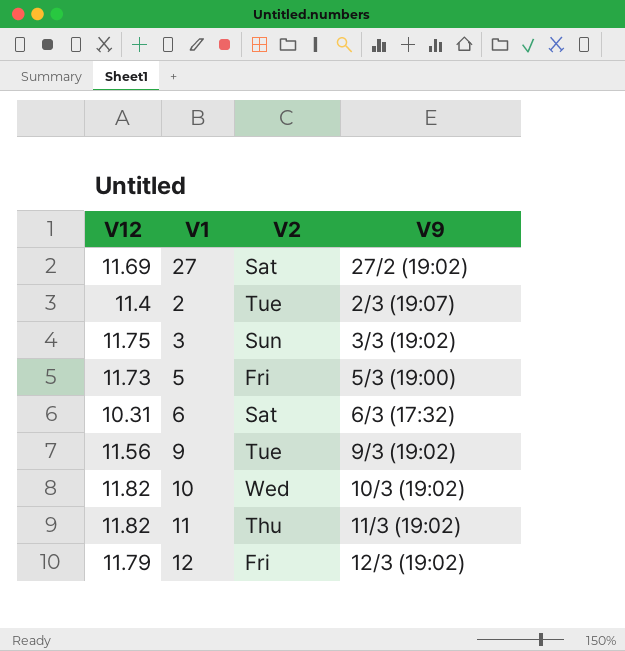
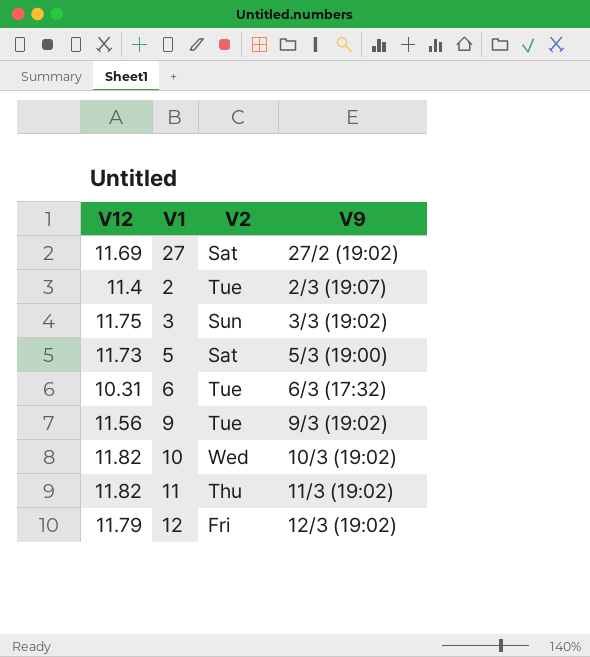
5 | V2: Fri -> Sat
6 | V2: Sat -> Tue

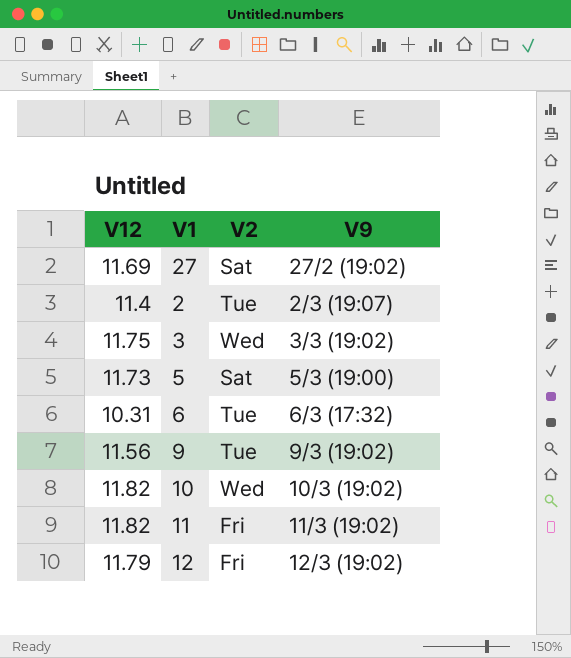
3 | V2: Sun -> Wed
11 | V2: Thu -> Fri

